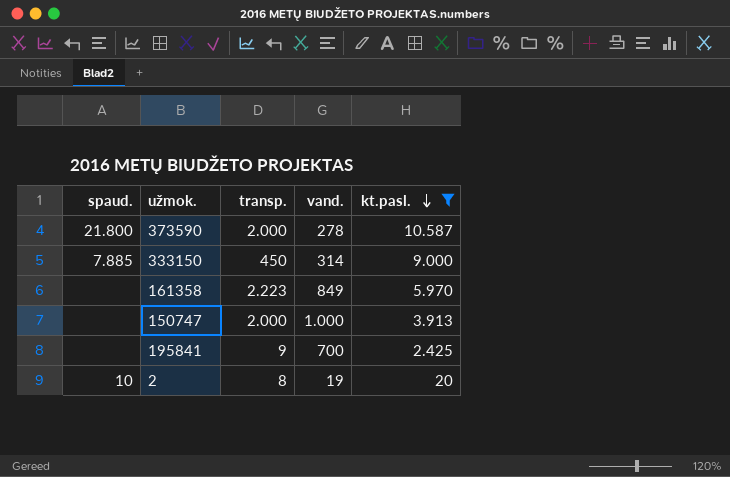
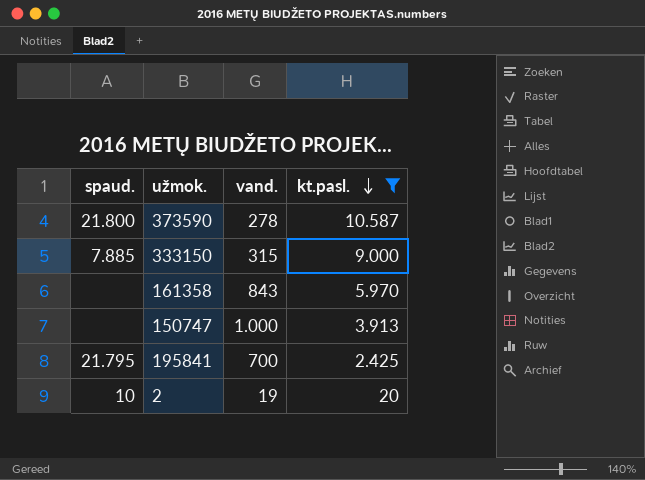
column transp. | position: 3 -> none
333150 | vand.: 314 -> 315
161358 | vand.: 849 -> 843
195841 | spaud.: none -> 21.795

